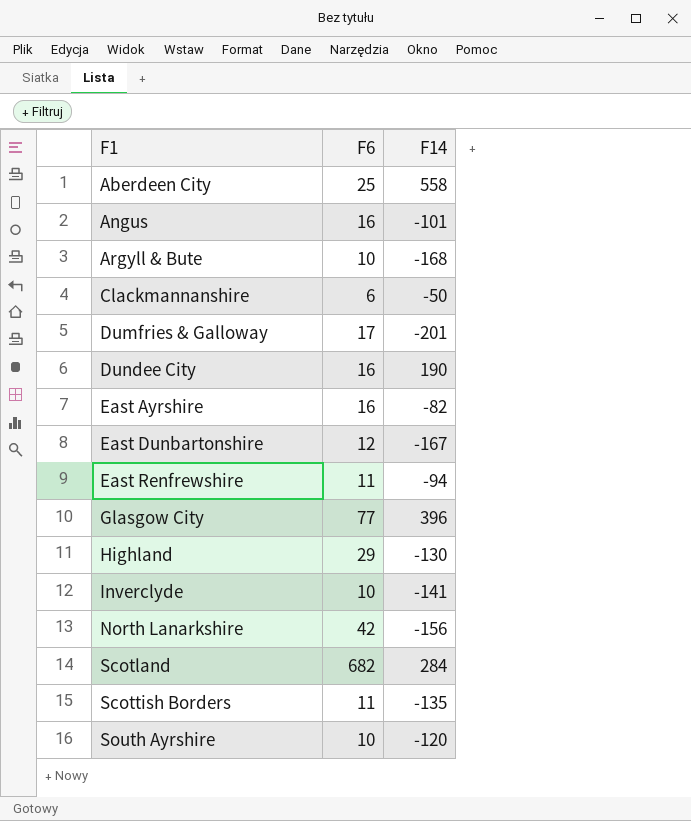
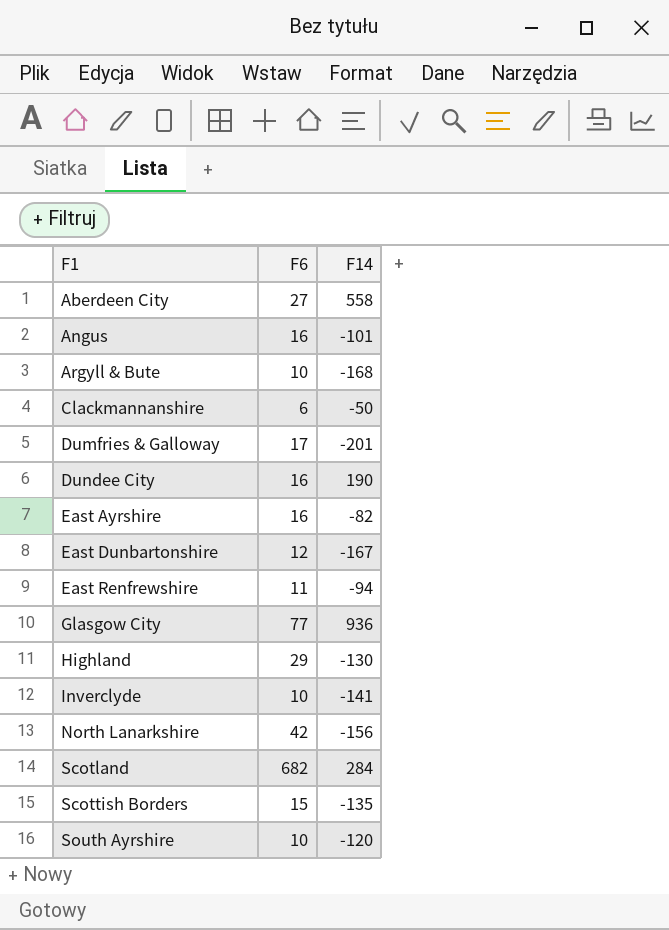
Aberdeen City | F6: 25 -> 27
Glasgow City | F14: 396 -> 936
Scottish Borders | F6: 11 -> 15

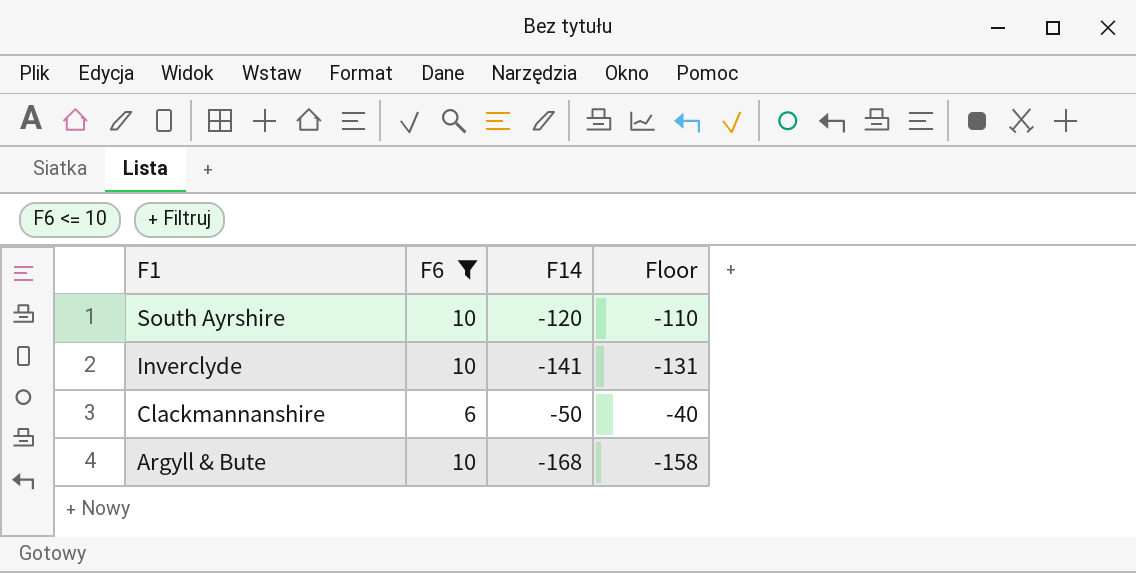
filter: none -> F6 <= 10
row order: F1 ascending -> F1 descending
column Floor | formula: none -> [F14] + 10

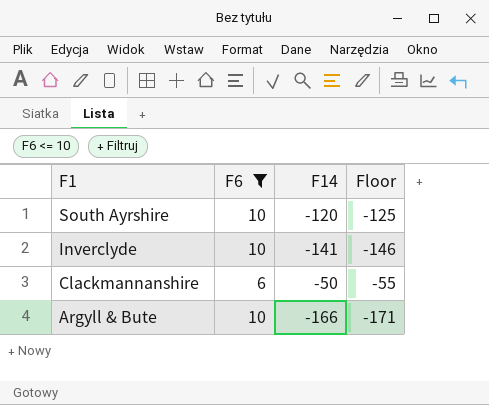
column Floor | formula: [F14] + 10 -> [F14] - 5
Argyll & Bute | F14: -168 -> -166

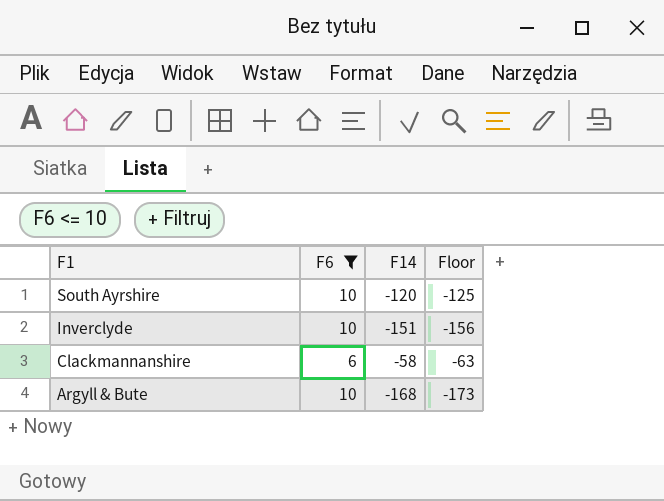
Inverclyde | F14: -141 -> -151
Inverclyde | Floor: -146 -> -156
Clackmannanshire | F14: -50 -> -58
Clackmannanshire | Floor: -55 -> -63
Argyll & Bute | F14: -166 -> -168
Argyll & Bute | Floor: -171 -> -173

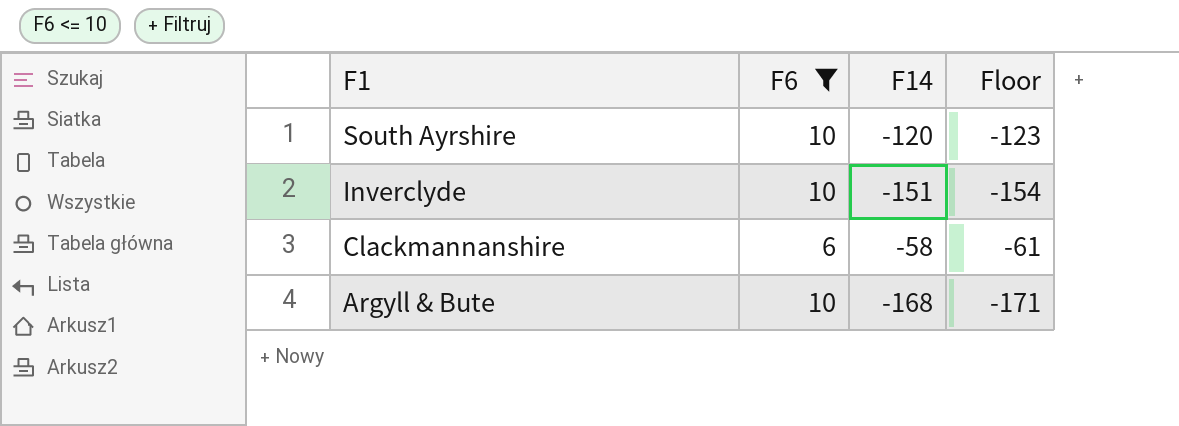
column Floor | formula: [F14] - 5 -> [F14] - 3

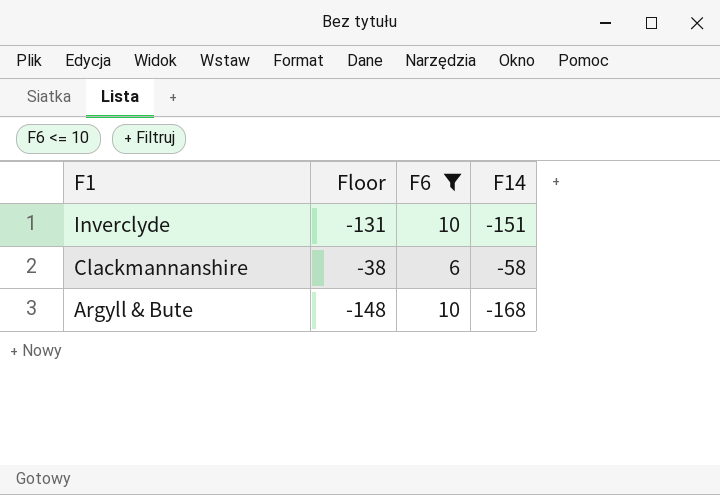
column Floor | formula: [F14] - 3 -> [F14] + 20
column Floor | position: 4 -> 2
row South Ayrshire: 10 | -120 | -123 -> none

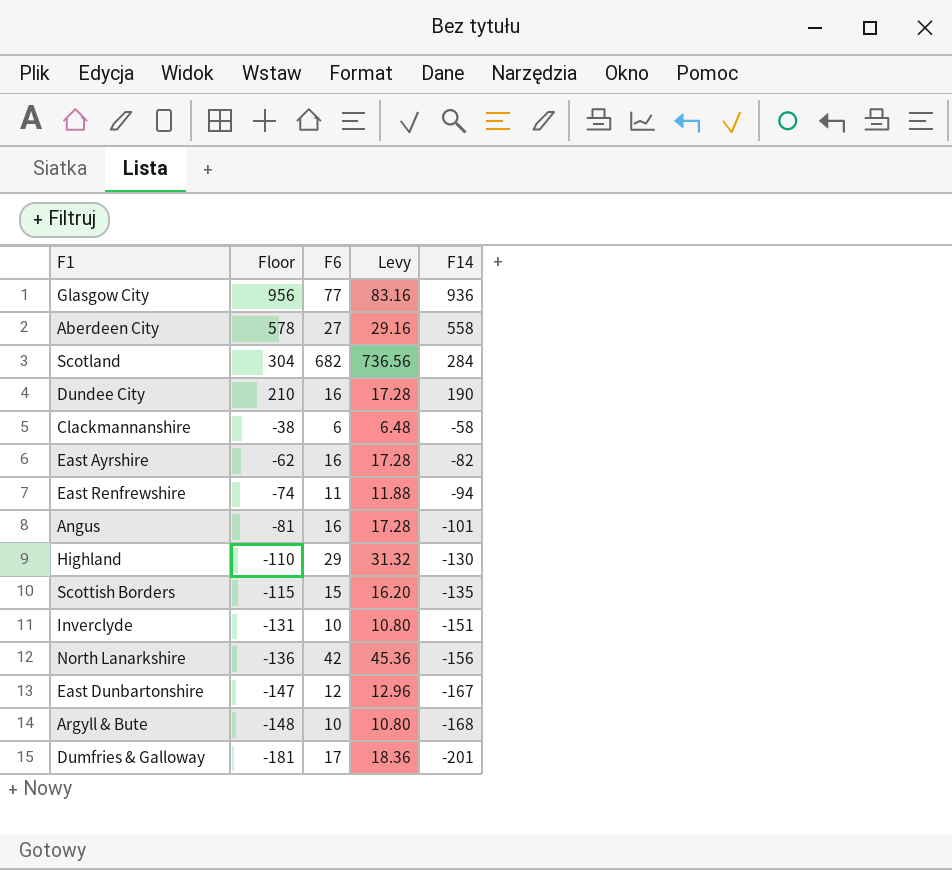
filter: F6 <= 10 -> none
row order: F1 descending -> Floor descending
column Levy | formula: none -> [F6] * 1.08

